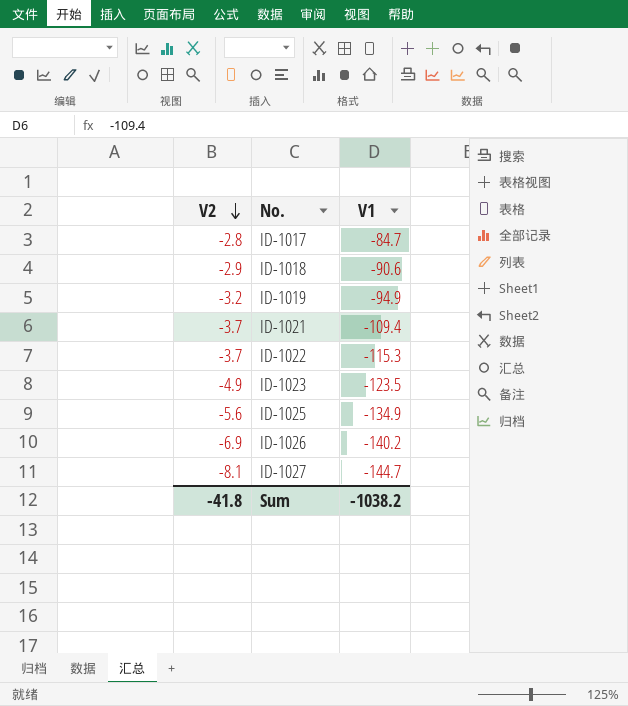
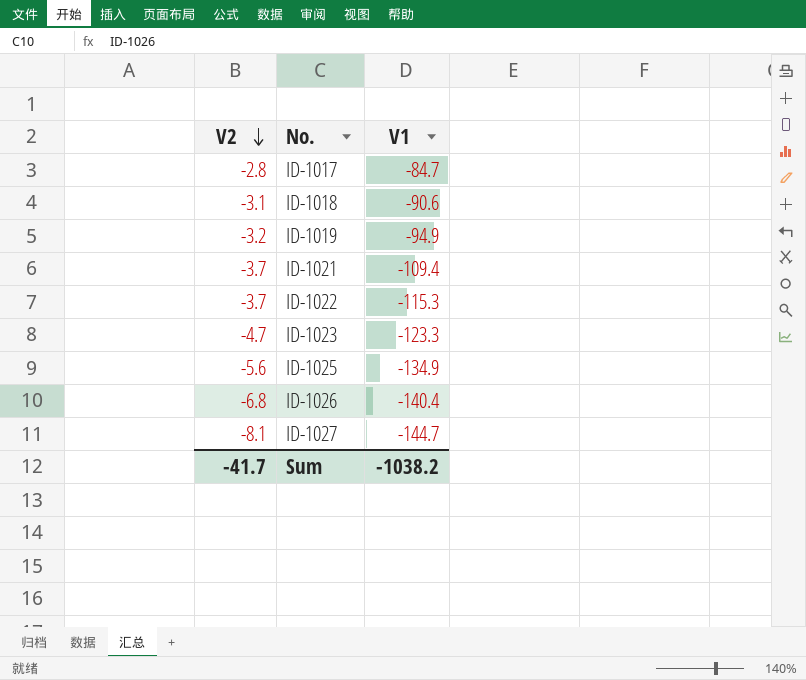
ID-1018 | V2: -2.9 -> -3.1
ID-1023 | V2: -4.9 -> -4.7
ID-1023 | V1: -123.5 -> -123.3
ID-1026 | V2: -6.9 -> -6.8
ID-1026 | V1: -140.2 -> -140.4
Sum | V2: -41.8 -> -41.7

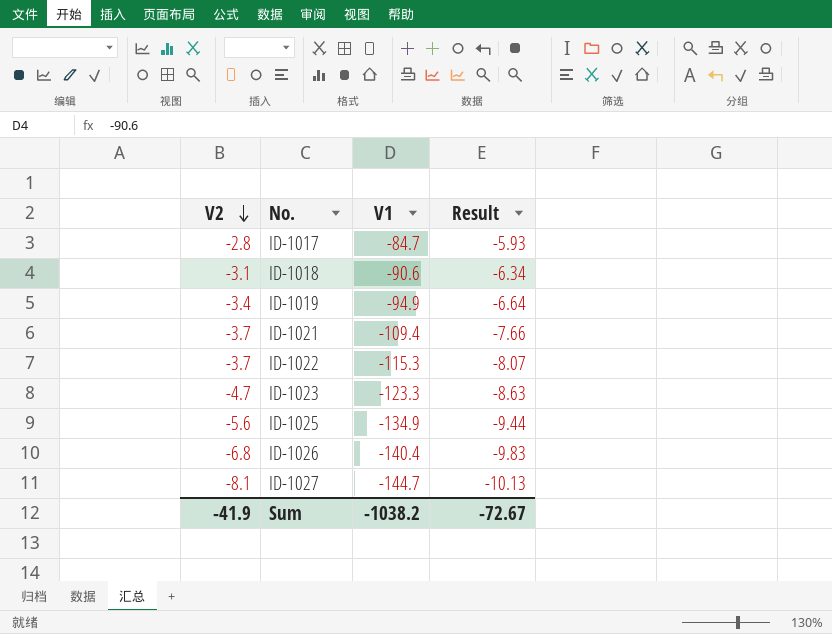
column Result | formula: none -> [V1] * 0.07
ID-1019 | V2: -3.2 -> -3.4
Sum | V2: -41.7 -> -41.9

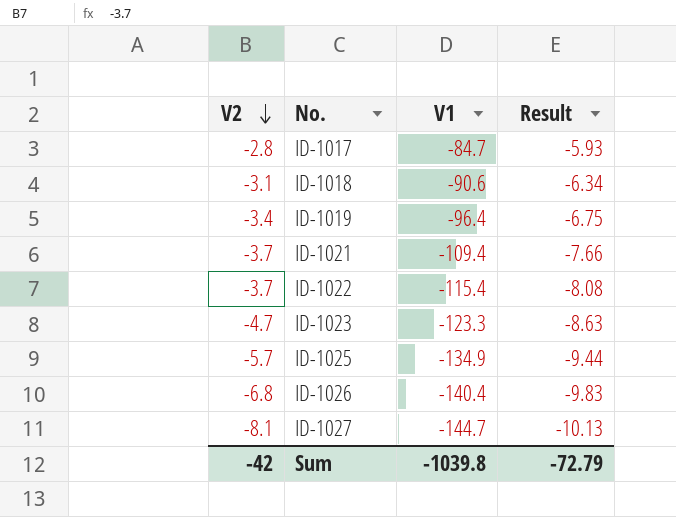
ID-1019 | V1: -94.9 -> -96.4
ID-1019 | Result: -6.64 -> -6.75
ID-1022 | V1: -115.3 -> -115.4
ID-1022 | Result: -8.07 -> -8.08
ID-1025 | V2: -5.6 -> -5.7
Sum | V2: -41.9 -> -42
Sum | V1: -1038.2 -> -1039.8
Sum | Result: -72.67 -> -72.79

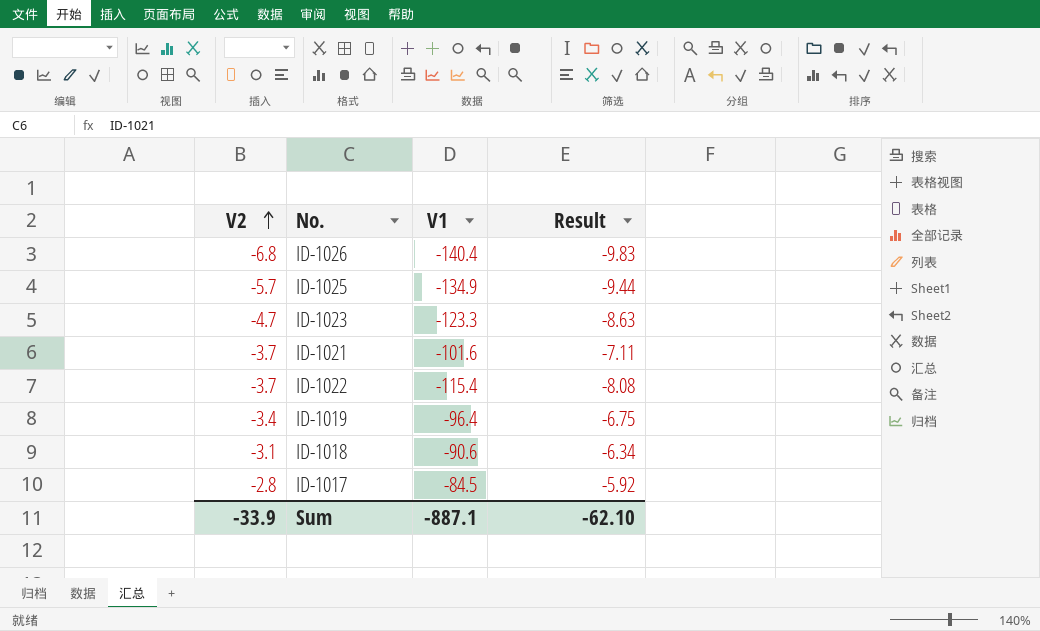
row order: V2 descending -> V2 ascending
row ID-1027: -8.1 | -144.7 | -10.13 -> none
ID-1021 | V1: -109.4 -> -101.6
ID-1021 | Result: -7.66 -> -7.11
ID-1017 | V1: -84.7 -> -84.5
ID-1017 | Result: -5.93 -> -5.92
Sum | V2: -42 -> -33.9
Sum | V1: -1039.8 -> -887.1
Sum | Result: -72.79 -> -62.10

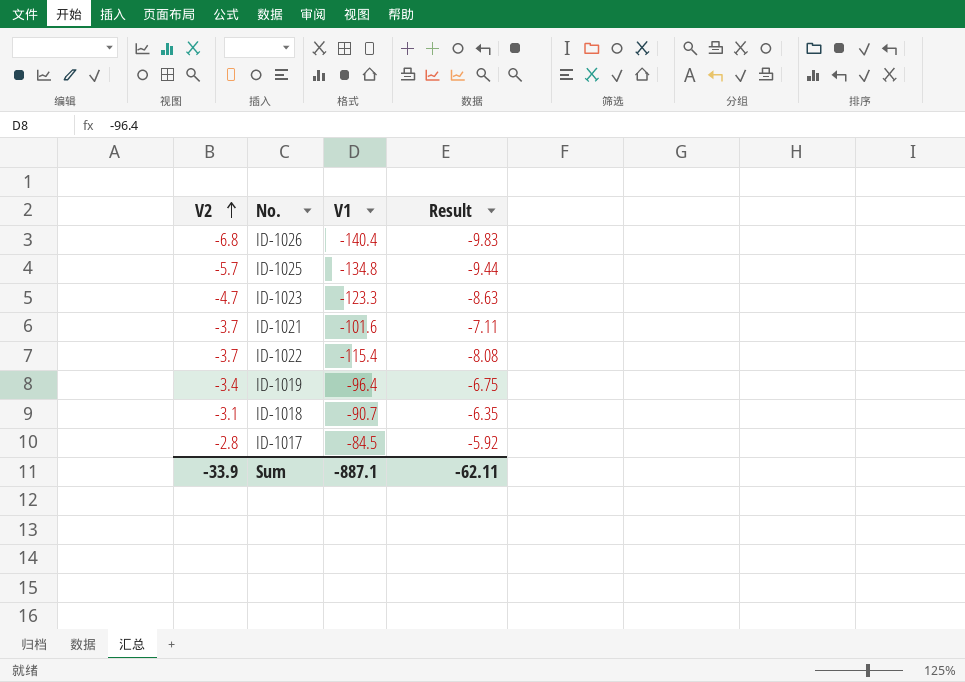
ID-1025 | V1: -134.9 -> -134.8
ID-1018 | V1: -90.6 -> -90.7
ID-1018 | Result: -6.34 -> -6.35
Sum | Result: -62.10 -> -62.11

